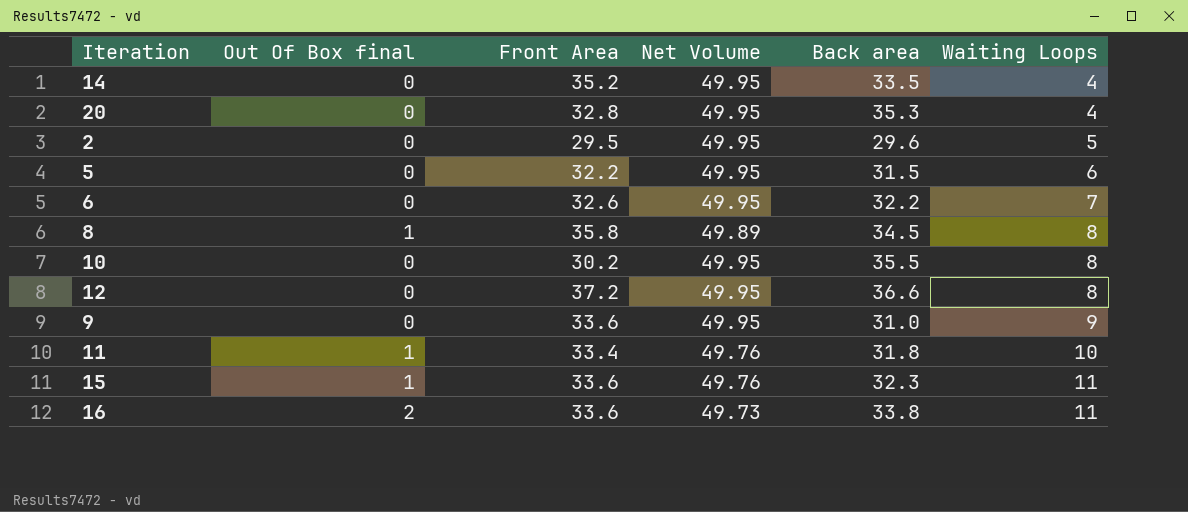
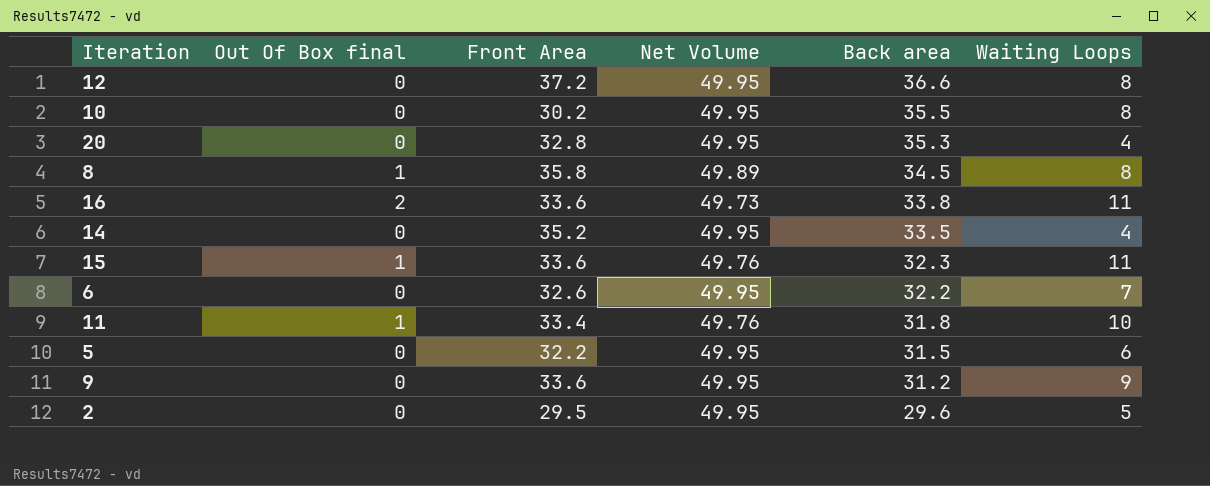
row order: Waiting Loops ascending -> Back area descending
9 | Back area: 31.0 -> 31.2

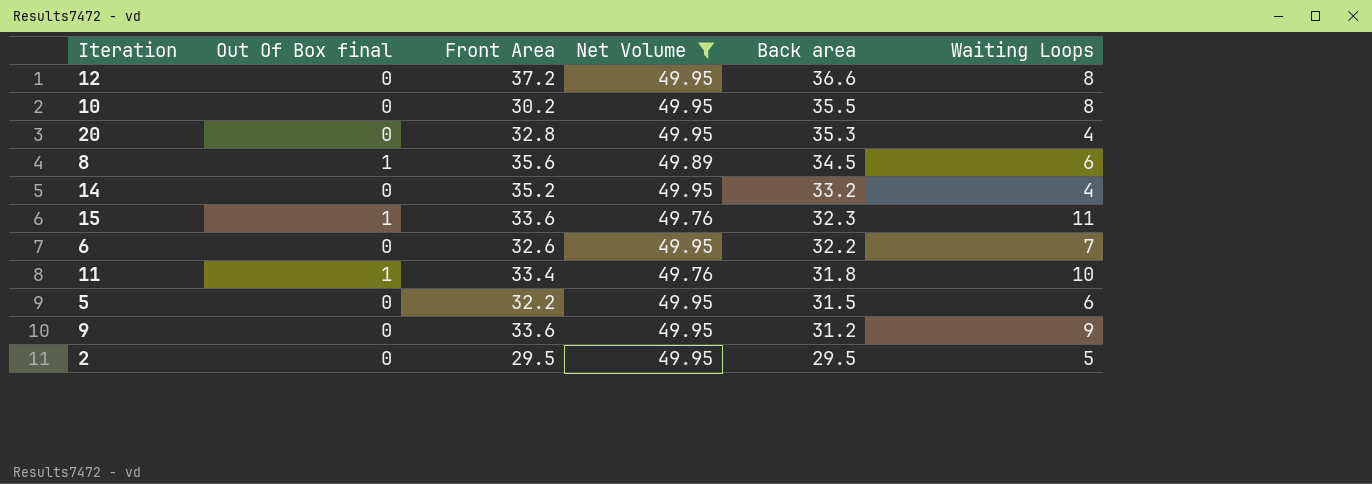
filter: none -> Net Volume != 49.73
8 | Front Area: 35.8 -> 35.6
8 | Waiting Loops: 8 -> 6
14 | Back area: 33.5 -> 33.2
2 | Back area: 29.6 -> 29.5

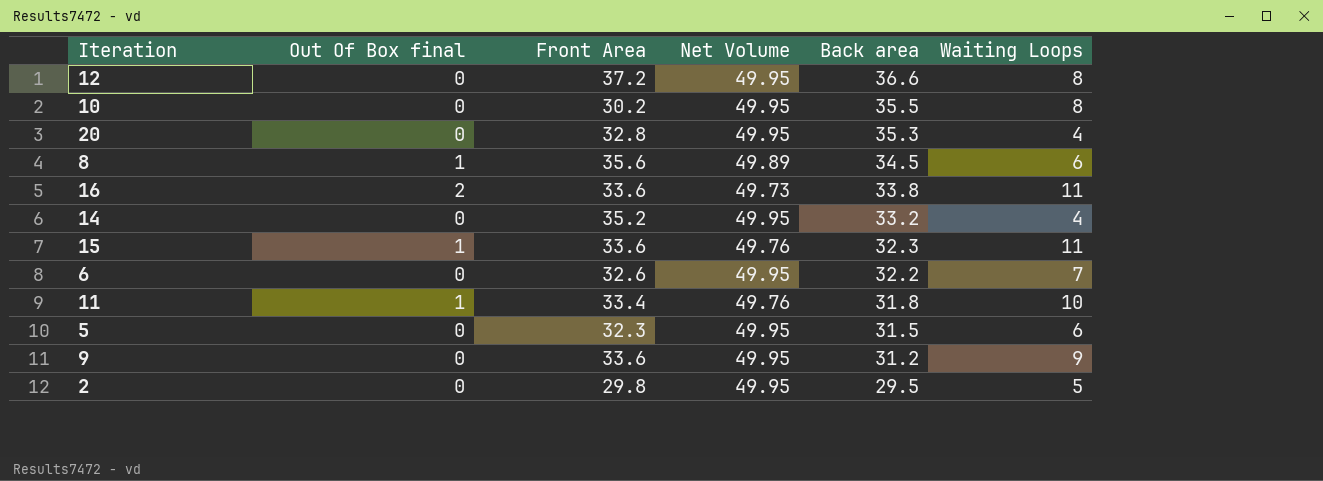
filter: Net Volume != 49.73 -> none
5 | Front Area: 32.2 -> 32.3
2 | Front Area: 29.5 -> 29.8

